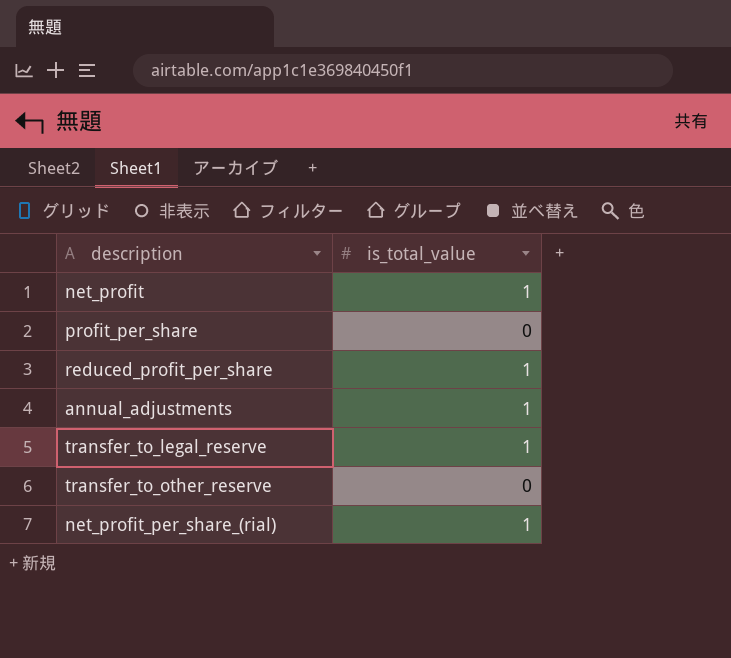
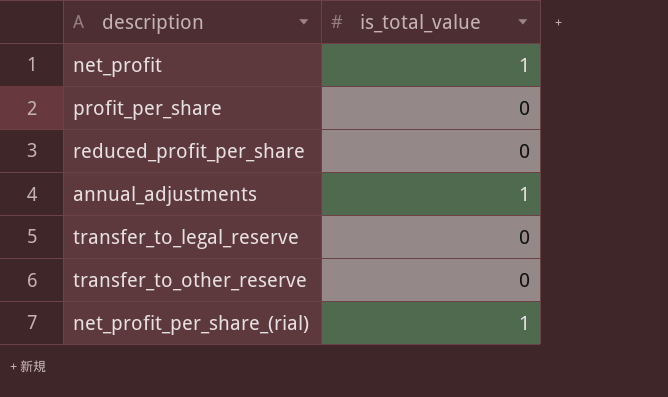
reduced_profit_per_share | is_total_value: 1 -> 0
transfer_to_legal_reserve | is_total_value: 1 -> 0

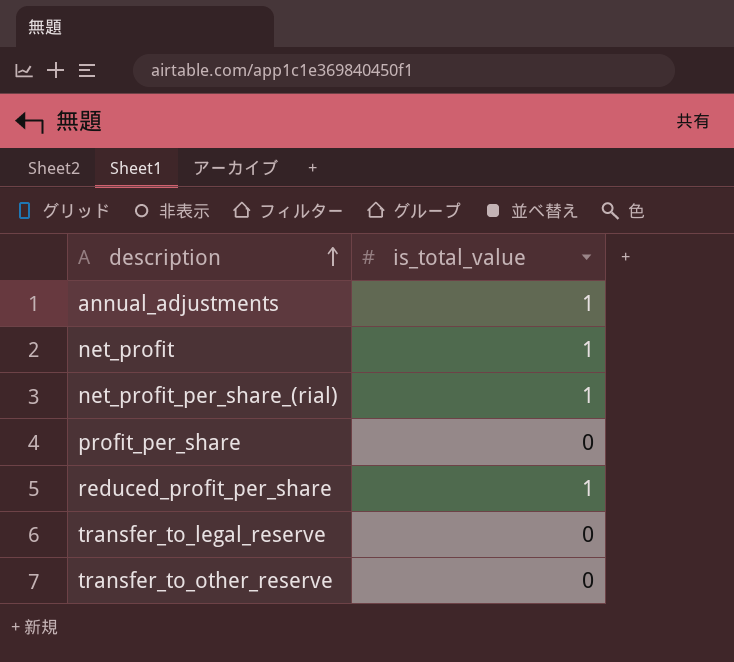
row order: none -> description ascending
reduced_profit_per_share | is_total_value: 0 -> 1

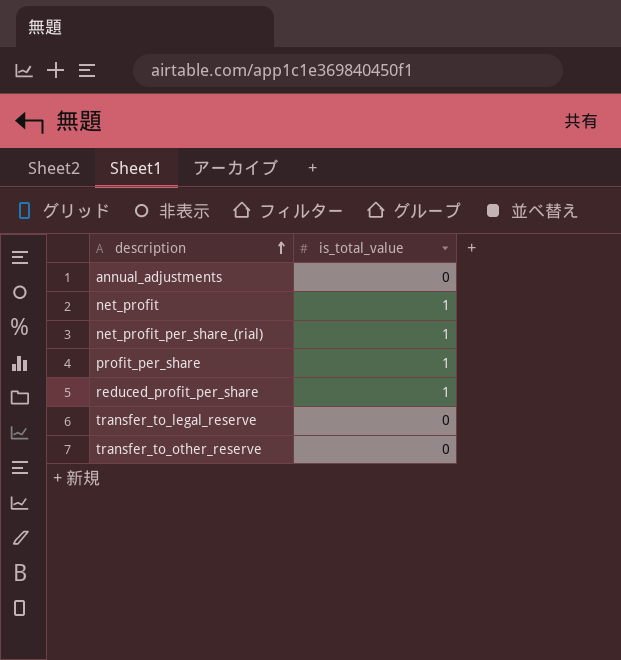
annual_adjustments | is_total_value: 1 -> 0
profit_per_share | is_total_value: 0 -> 1

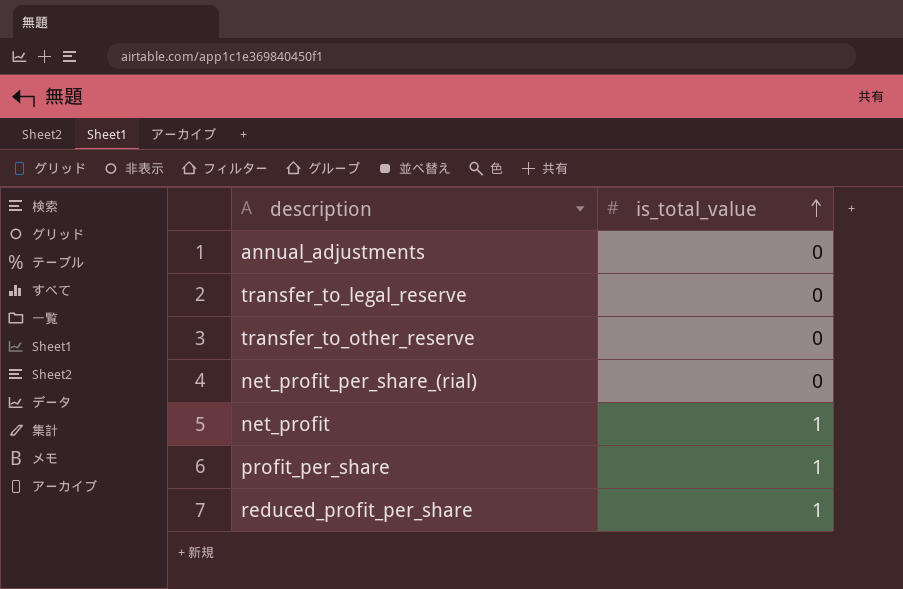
row order: description ascending -> is_total_value ascending
net_profit_per_share_(rial) | is_total_value: 1 -> 0

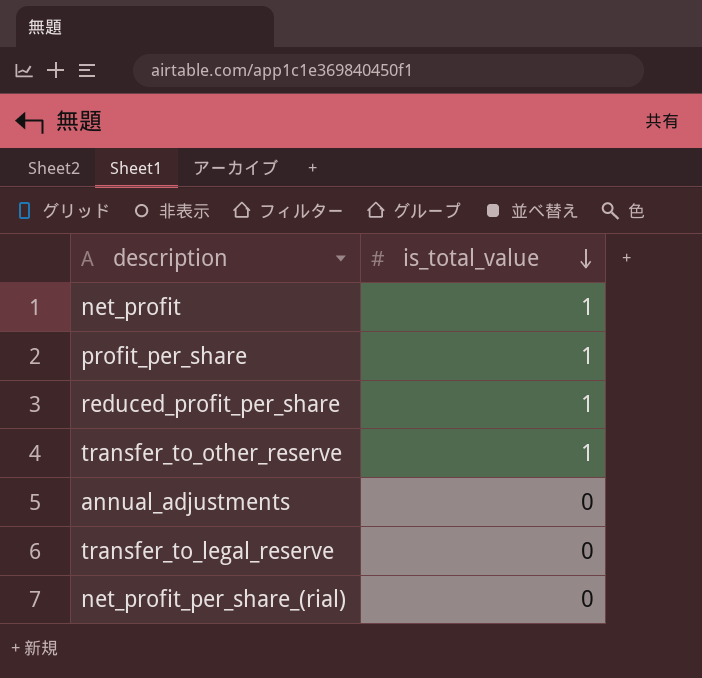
row order: is_total_value ascending -> is_total_value descending
transfer_to_other_reserve | is_total_value: 0 -> 1

